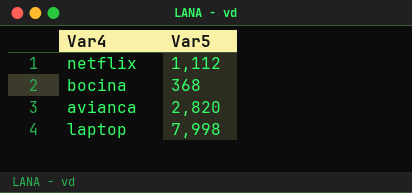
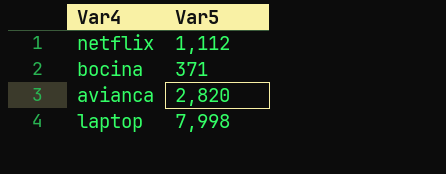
bocina | Var5: 368 -> 371

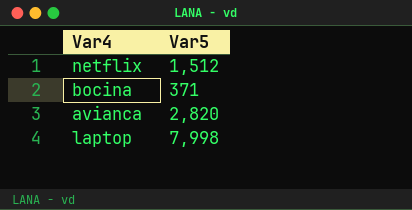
netflix | Var5: 1,112 -> 1,512

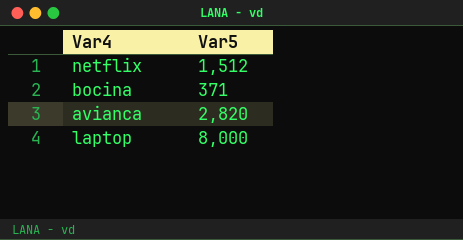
laptop | Var5: 7,998 -> 8,000

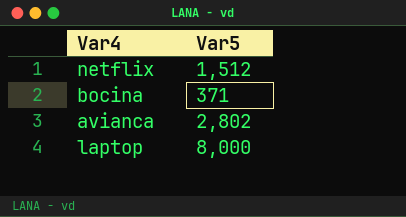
avianca | Var5: 2,820 -> 2,802

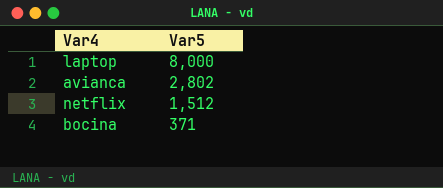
row order: none -> Var5 descending

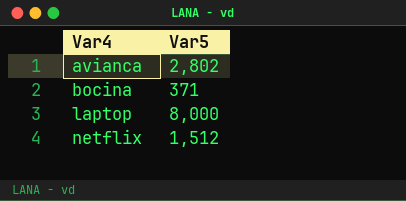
row order: Var5 descending -> Var4 ascending

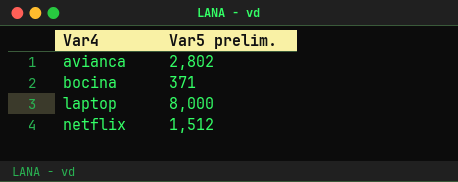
column name: Var5 -> Var5 prelim.

